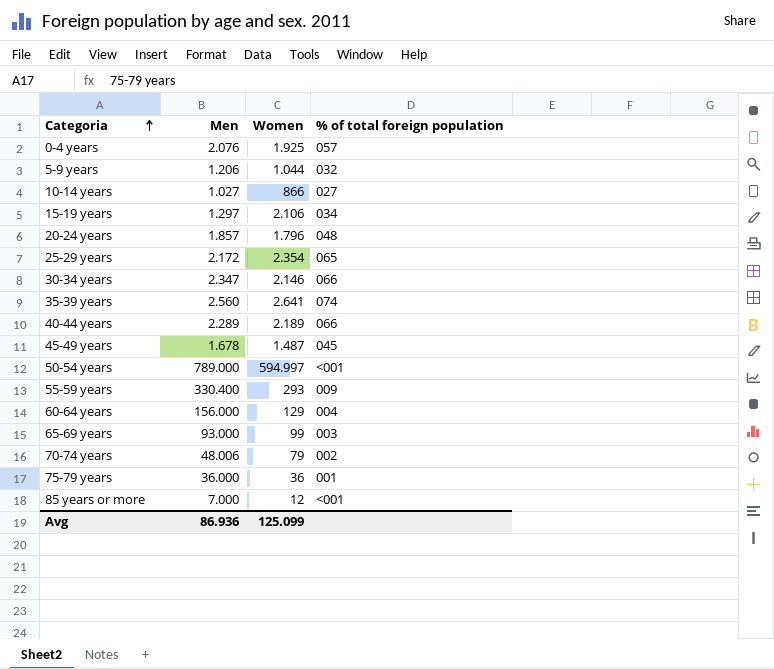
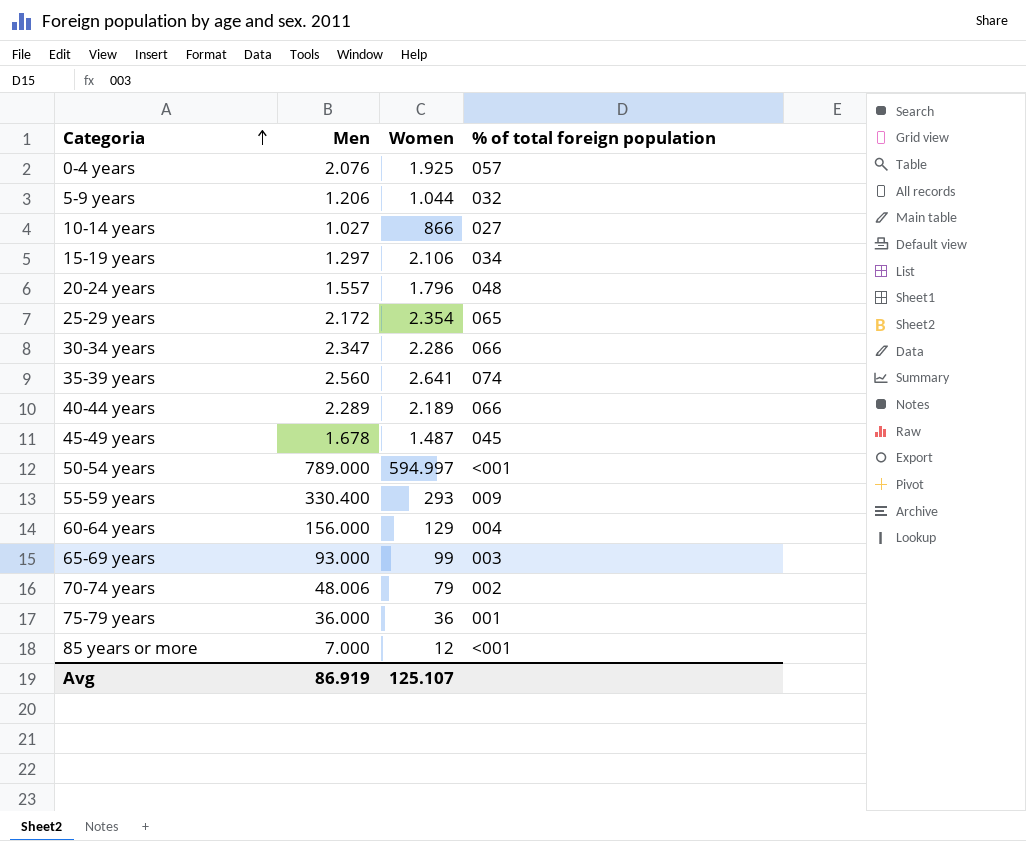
20-24 years | Men: 1.857 -> 1.557
30-34 years | Women: 2.146 -> 2.286
Avg | Men: 86.936 -> 86.919
Avg | Women: 125.099 -> 125.107

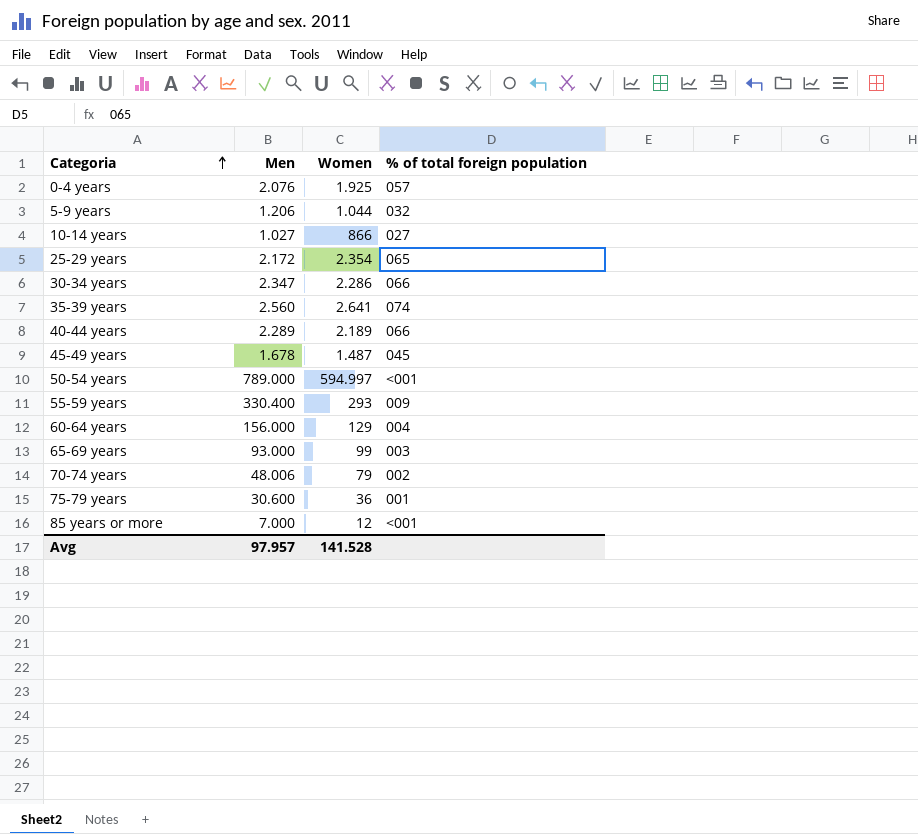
row 15-19 years: 1.297 | 2.106 | 034 -> none
row 20-24 years: 1.557 | 1.796 | 048 -> none
75-79 years | Men: 36.000 -> 30.600
Avg | Men: 86.919 -> 97.957
Avg | Women: 125.107 -> 141.528

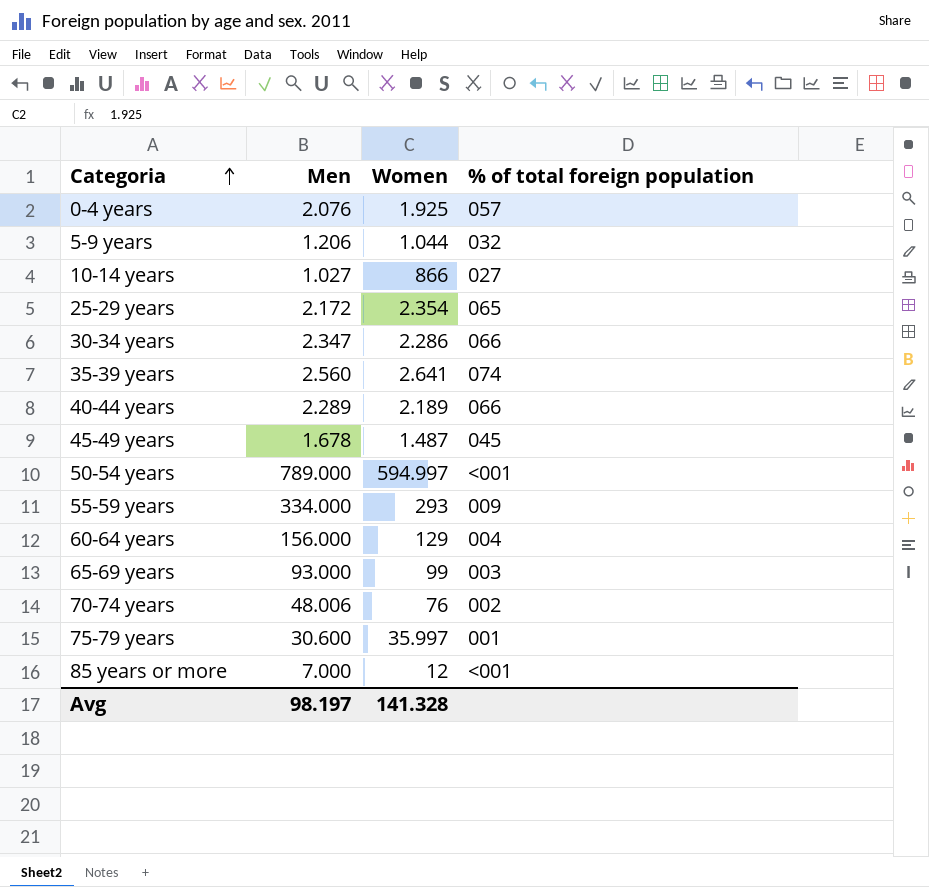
55-59 years | Men: 330.400 -> 334.000
70-74 years | Women: 79 -> 76
75-79 years | Women: 36 -> 35.997
Avg | Men: 97.957 -> 98.197
Avg | Women: 141.528 -> 141.328

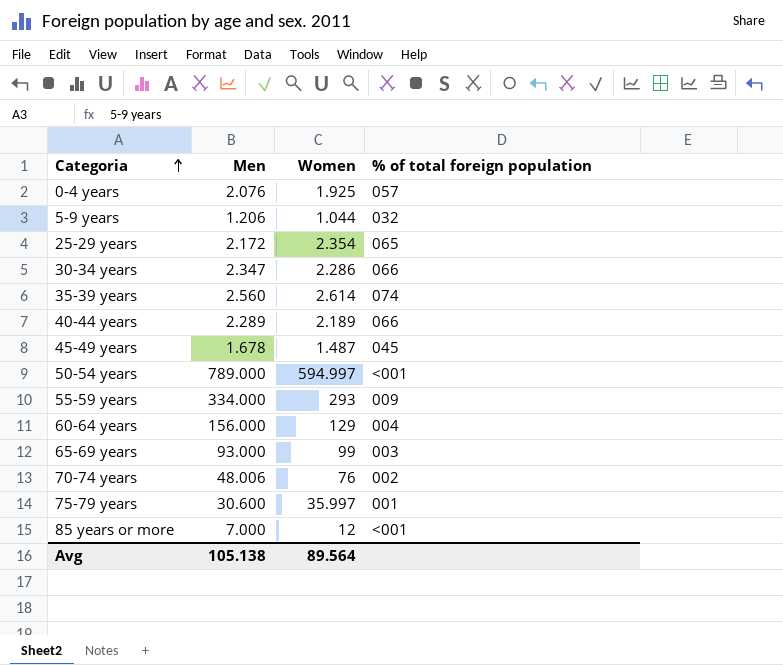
row 10-14 years: 1.027 | 866 | 027 -> none
35-39 years | Women: 2.641 -> 2.614
Avg | Men: 98.197 -> 105.138
Avg | Women: 141.328 -> 89.564

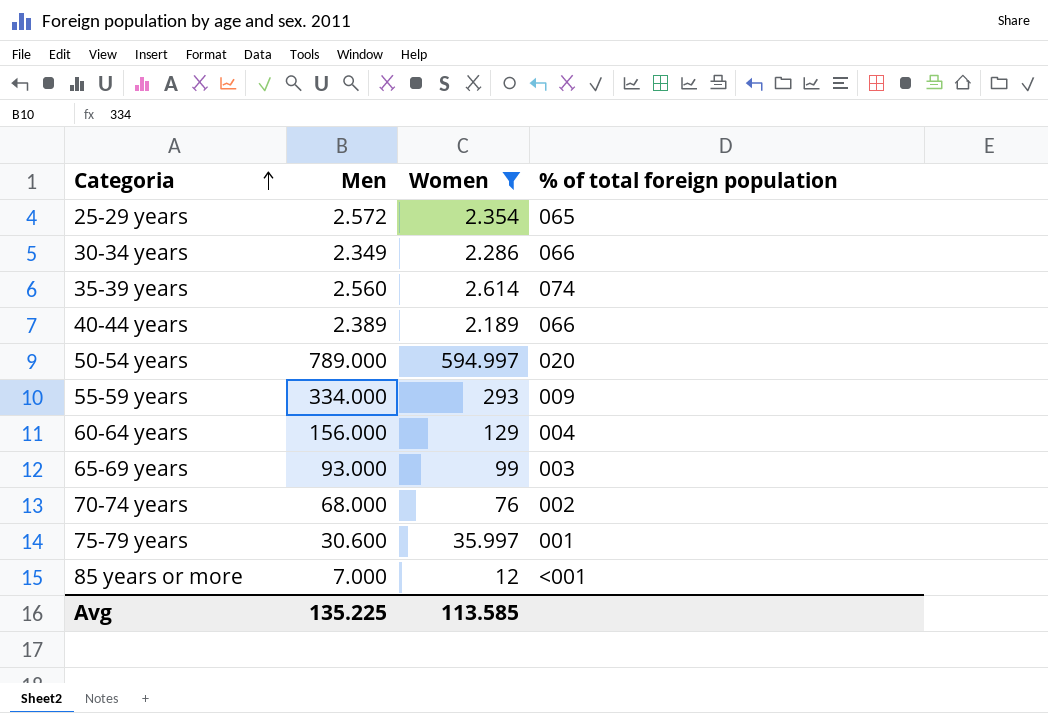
filter: none -> Women >= 2.189
25-29 years | Men: 2.172 -> 2.572
30-34 years | Men: 2.347 -> 2.349
40-44 years | Men: 2.289 -> 2.389
50-54 years | % of total foreign population: <001 -> 020
70-74 years | Men: 48.006 -> 68.000
Avg | Men: 105.138 -> 135.225
Avg | Women: 89.564 -> 113.585

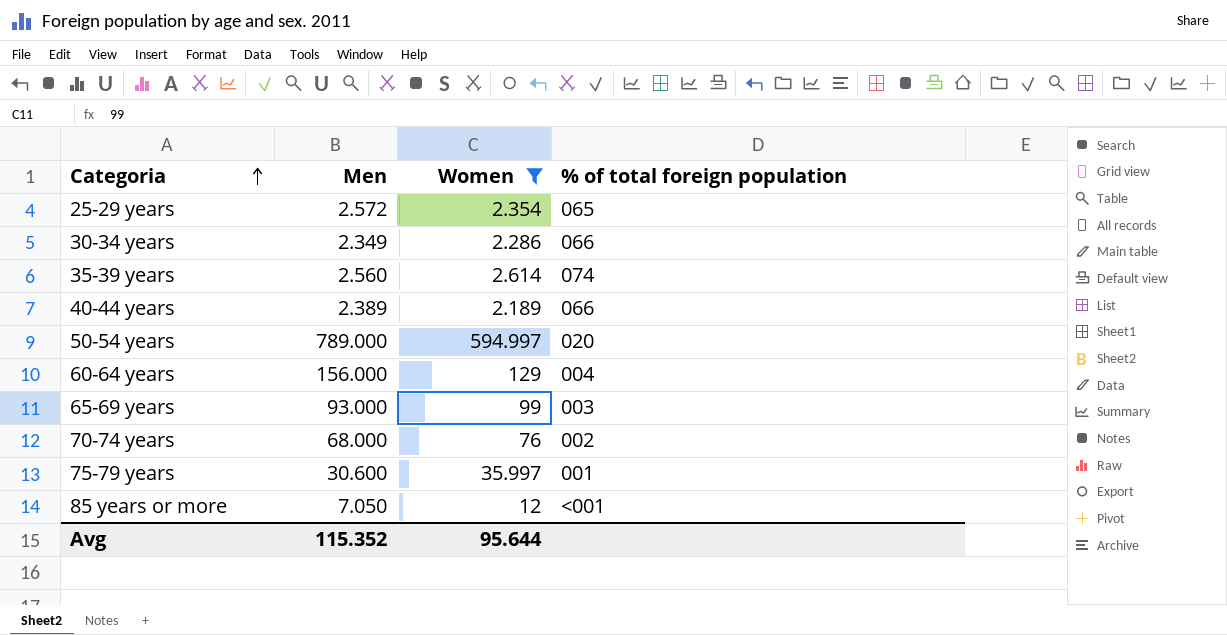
row 55-59 years: 334.000 | 293 | 009 -> none
85 years or more | Men: 7.000 -> 7.050
Avg | Men: 135.225 -> 115.352
Avg | Women: 113.585 -> 95.644

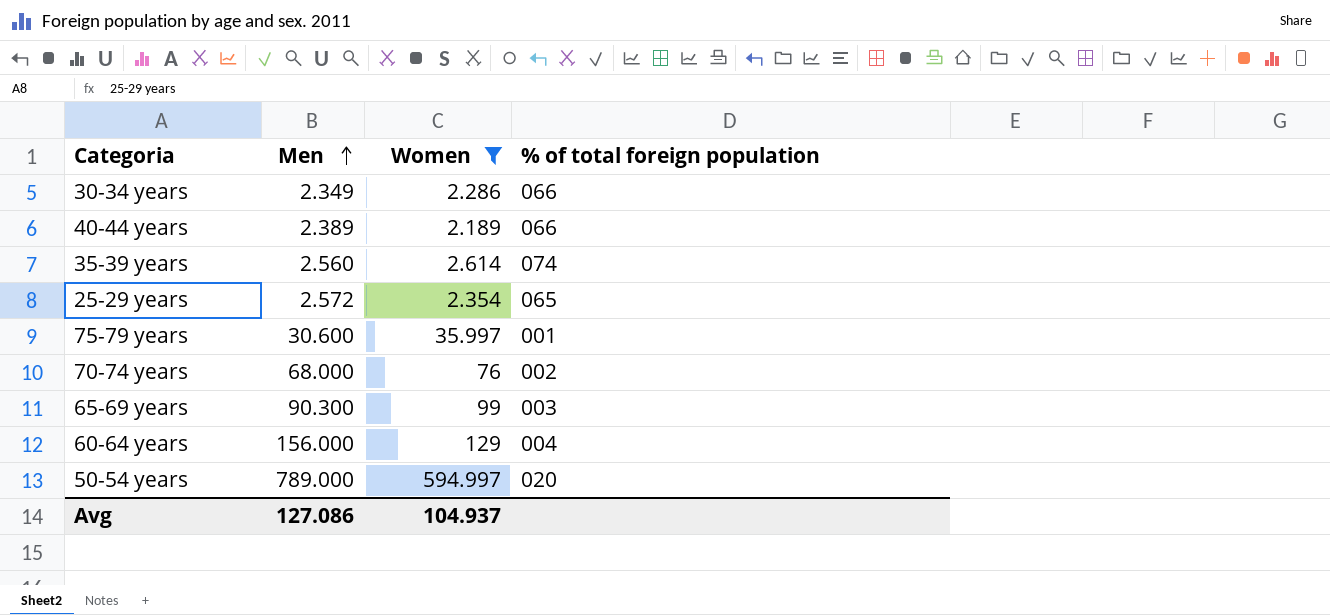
row order: Categoria ascending -> Men ascending
row 85 years or more: 7.050 | 12 | <001 -> none
65-69 years | Men: 93.000 -> 90.300
Avg | Men: 115.352 -> 127.086
Avg | Women: 95.644 -> 104.937

